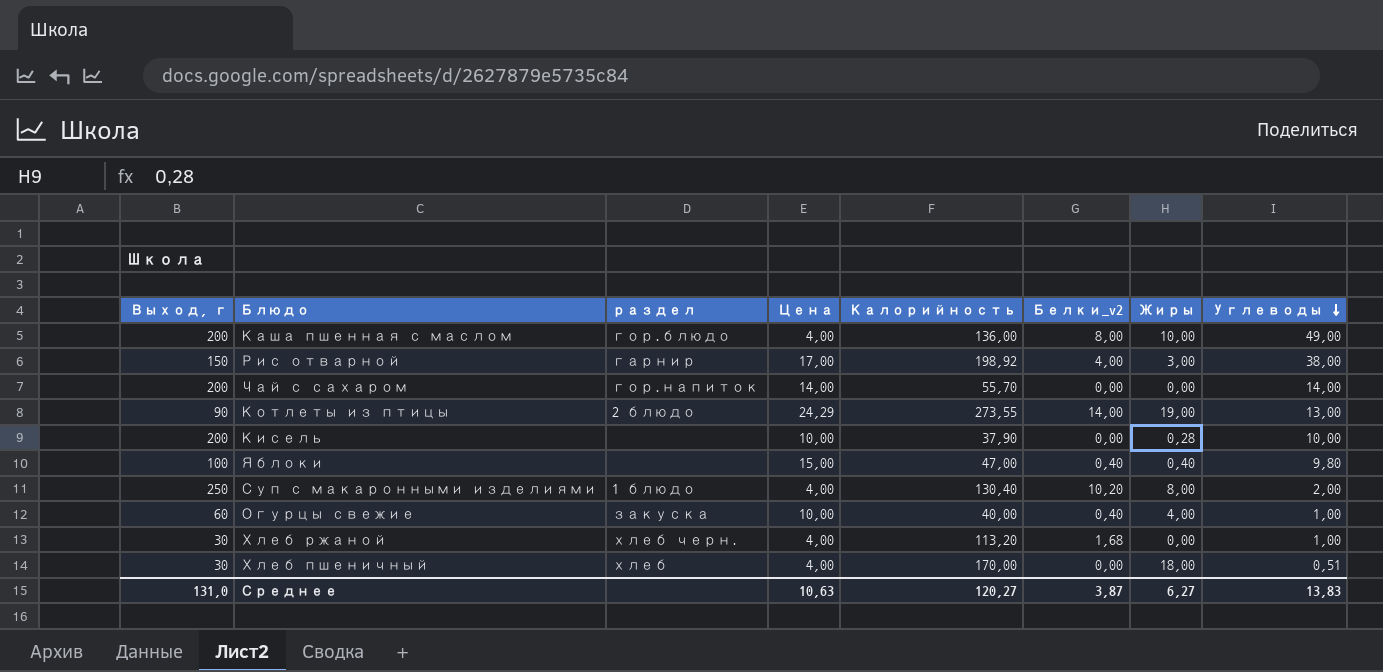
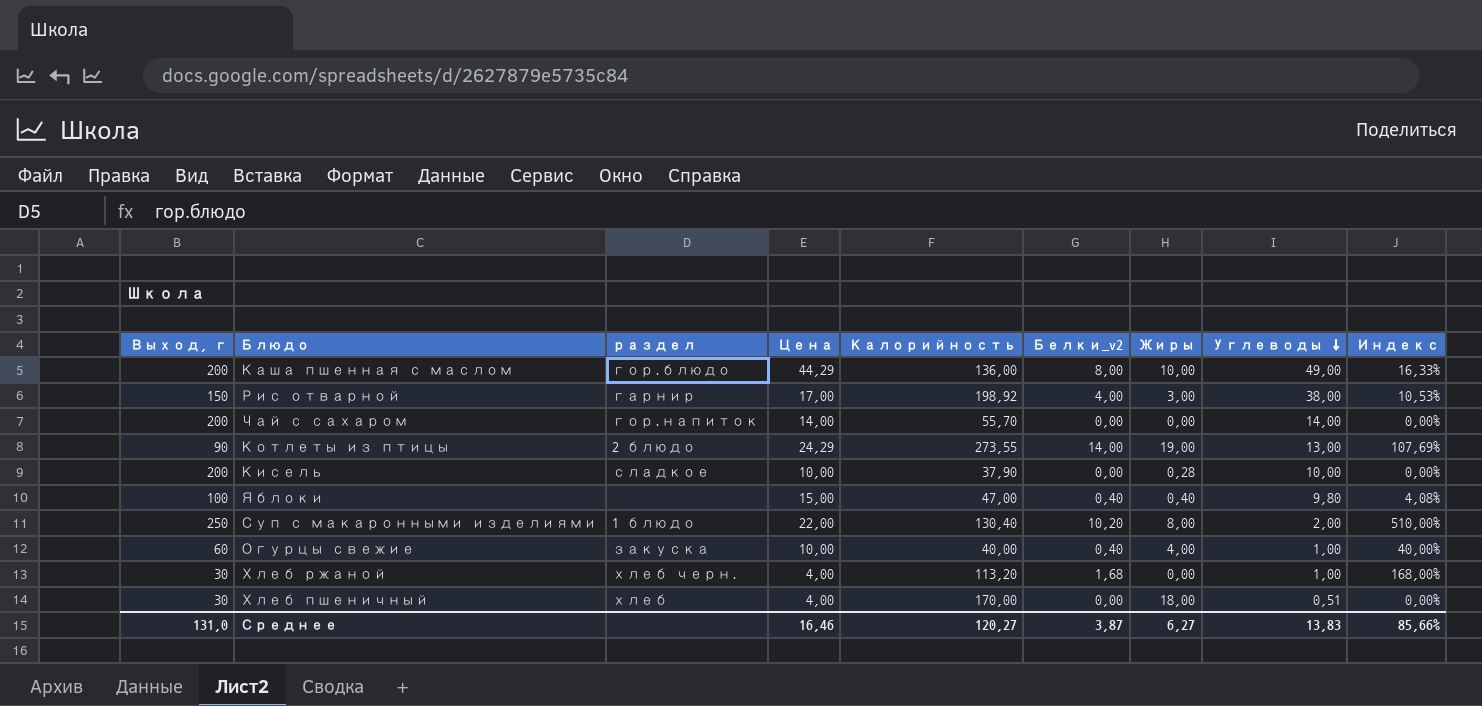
column Индекс | formula: none -> [Белки_v2] / [Углеводы]
Каша пшенная с маслом | Цена: 4,00 -> 44,29
Кисель | раздел: none -> сладкое
Суп с макаронными изделиями | Цена: 4,00 -> 22,00
Среднее | Цена: 10,63 -> 16,46

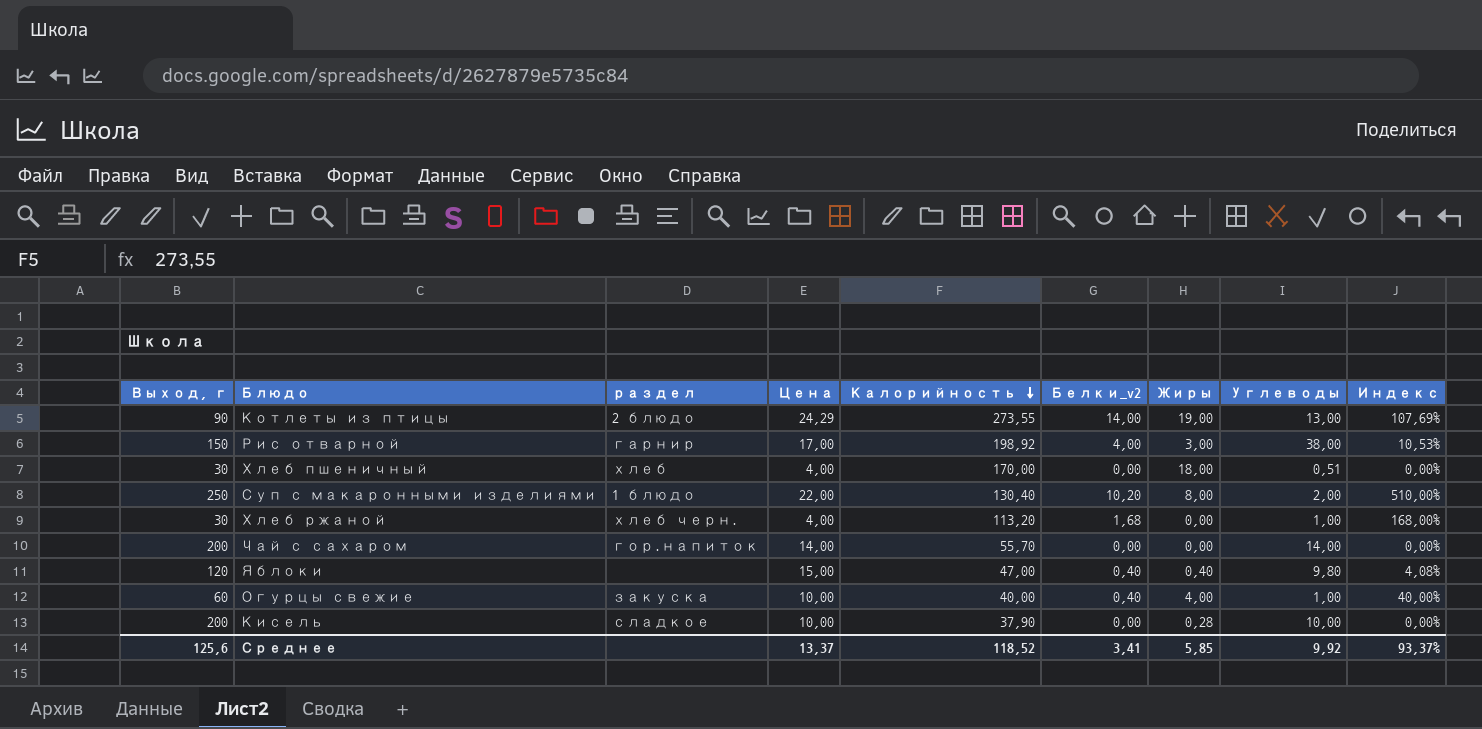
row order: Углеводы descending -> Калорийность descending
row Каша пшенная с маслом: 200 | гор.блюдо | 44,29 | 136,00 | 8,00 | 10,00 | 49,00 | 16,33% -> none
Яблоки | Выход, г: 100 -> 120
Среднее | Выход, г: 131,0 -> 125,6
Среднее | Цена: 16,46 -> 13,37
Среднее | Калорийность: 120,27 -> 118,52
Среднее | Белки_v2: 3,87 -> 3,41
Среднее | Жиры: 6,27 -> 5,85
Среднее | Углеводы: 13,83 -> 9,92
Среднее | Индекс: 85,66% -> 93,37%

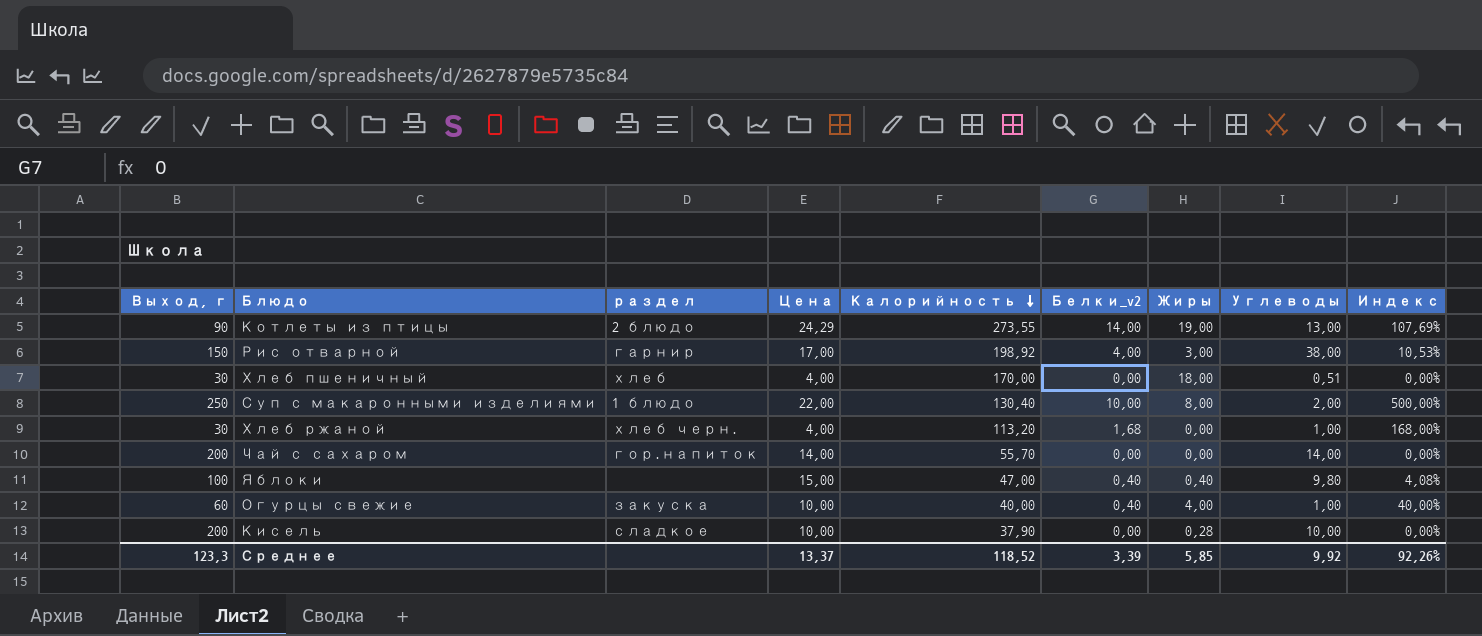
Суп с макаронными изделиями | Белки_v2: 10,20 -> 10,00
Суп с макаронными изделиями | Индекс: 510,00% -> 500,00%
Яблоки | Выход, г: 120 -> 100
Среднее | Выход, г: 125,6 -> 123,3
Среднее | Белки_v2: 3,41 -> 3,39
Среднее | Индекс: 93,37% -> 92,26%

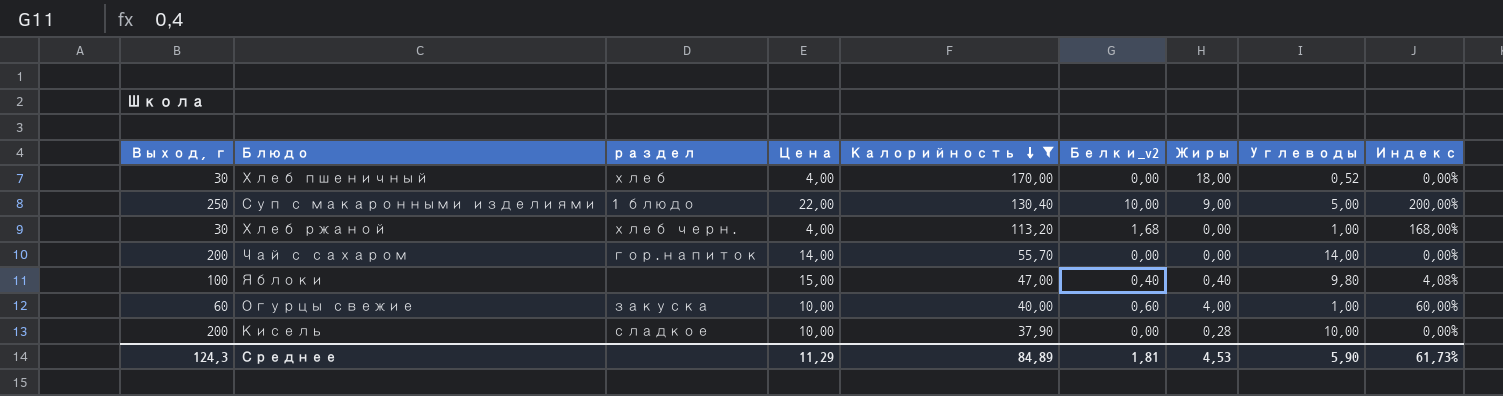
filter: none -> Калорийность <= 170,00
Хлеб пшеничный | Углеводы: 0,51 -> 0,52
Суп с макаронными изделиями | Жиры: 8,00 -> 9,00
Суп с макаронными изделиями | Углеводы: 2,00 -> 5,00
Суп с макаронными изделиями | Индекс: 500,00% -> 200,00%
Огурцы свежие | Белки_v2: 0,40 -> 0,60
Огурцы свежие | Индекс: 40,00% -> 60,00%
Среднее | Выход, г: 123,3 -> 124,3
Среднее | Цена: 13,37 -> 11,29
Среднее | Калорийность: 118,52 -> 84,89
Среднее | Белки_v2: 3,39 -> 1,81
Среднее | Жиры: 5,85 -> 4,53
Среднее | Углеводы: 9,92 -> 5,90
Среднее | Индекс: 92,26% -> 61,73%

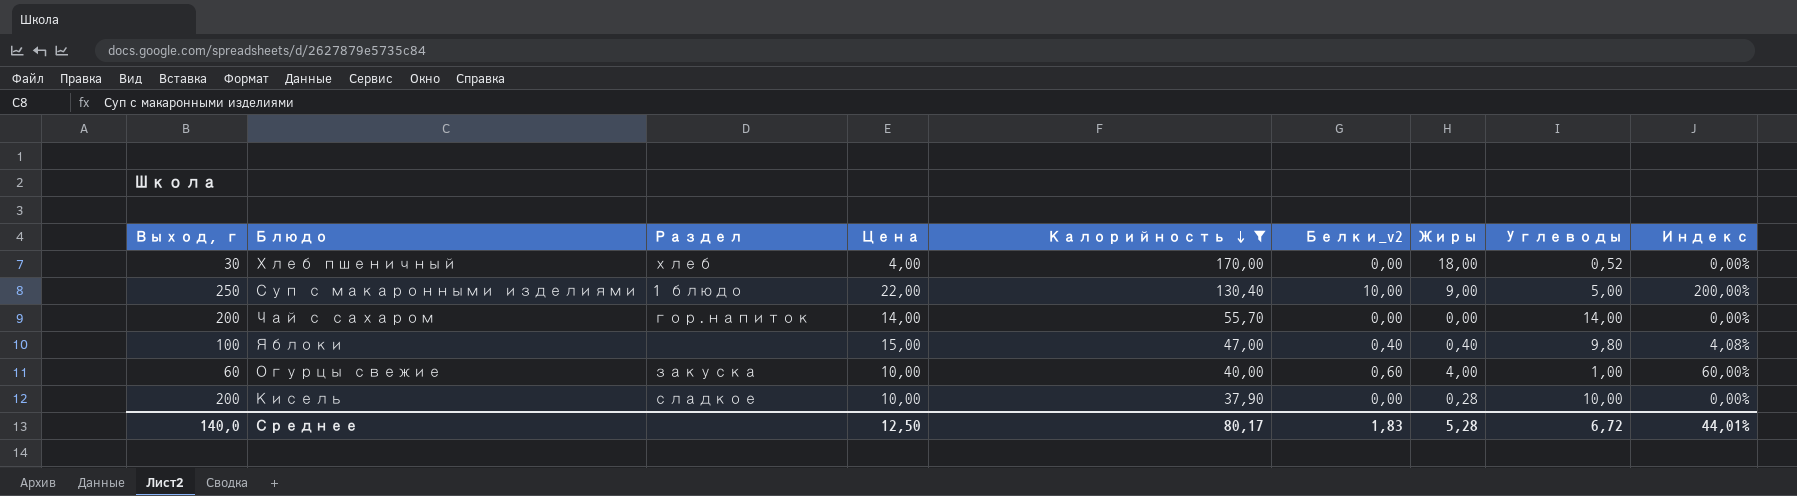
column name: раздел -> Раздел
row Хлеб ржаной: 30 | хлеб черн. | 4,00 | 113,20 | 1,68 | 0,00 | 1,00 | 168,00% -> none
Среднее | Выход, г: 124,3 -> 140,0
Среднее | Цена: 11,29 -> 12,50
Среднее | Калорийность: 84,89 -> 80,17
Среднее | Белки_v2: 1,81 -> 1,83
Среднее | Жиры: 4,53 -> 5,28
Среднее | Углеводы: 5,90 -> 6,72
Среднее | Индекс: 61,73% -> 44,01%

